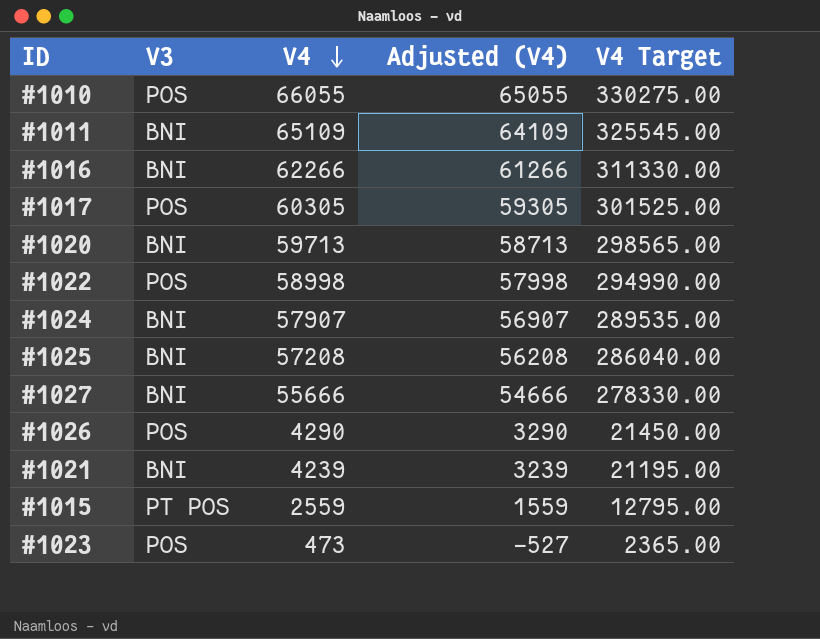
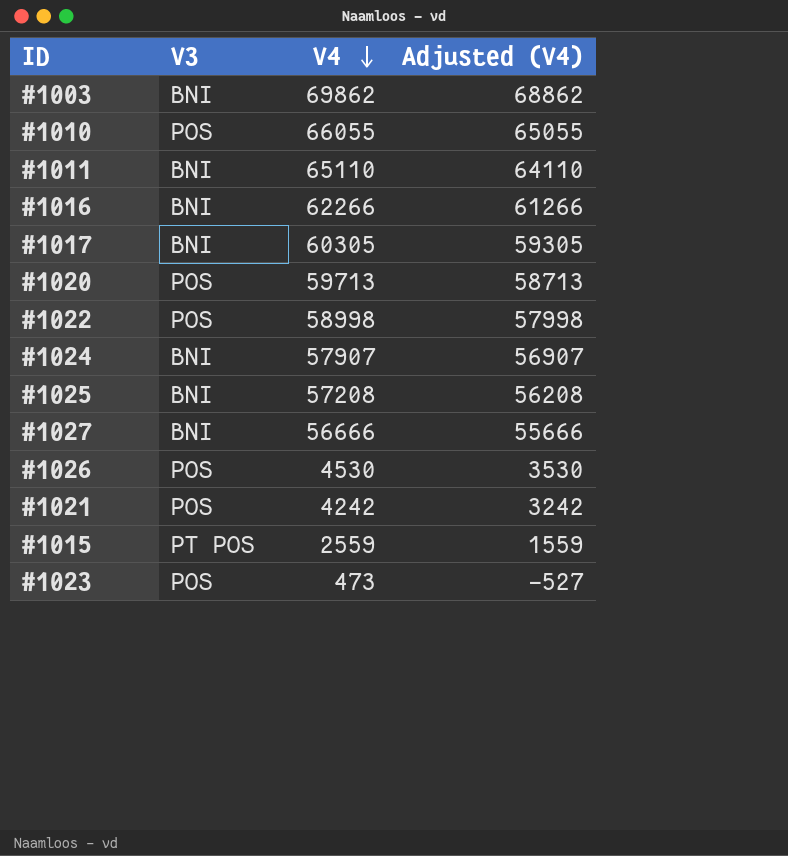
column V4 Target | formula: [V4] * 5 -> none
row #1003: none -> BNI | 69862 | 68862
#1011 | V4: 65109 -> 65110
#1011 | Adjusted (V4): 64109 -> 64110
#1017 | V3: POS -> BNI
#1020 | V3: BNI -> POS
#1027 | V4: 55666 -> 56666
#1027 | Adjusted (V4): 54666 -> 55666
#1026 | V4: 4290 -> 4530
#1026 | Adjusted (V4): 3290 -> 3530
#1021 | V3: BNI -> POS
#1021 | V4: 4239 -> 4242
#1021 | Adjusted (V4): 3239 -> 3242

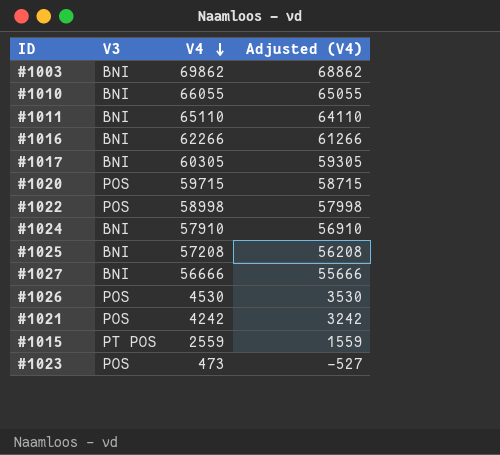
#1010 | V3: POS -> BNI
#1020 | V4: 59713 -> 59715
#1020 | Adjusted (V4): 58713 -> 58715
#1024 | V4: 57907 -> 57910
#1024 | Adjusted (V4): 56907 -> 56910

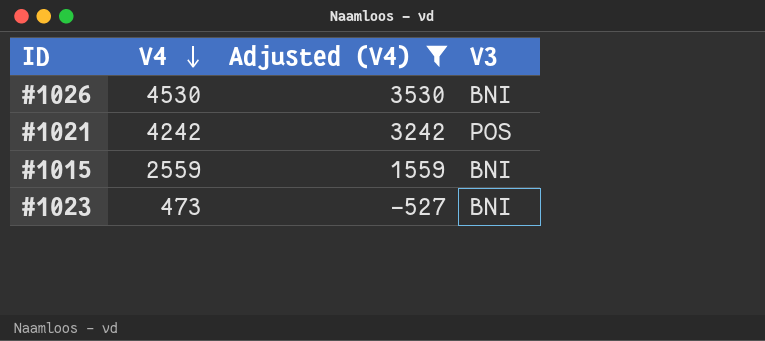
filter: none -> Adjusted (V4) <= 3530
column V3 | position: 2 -> 4
#1026 | V3: POS -> BNI
#1015 | V3: PT POS -> BNI
#1023 | V3: POS -> BNI

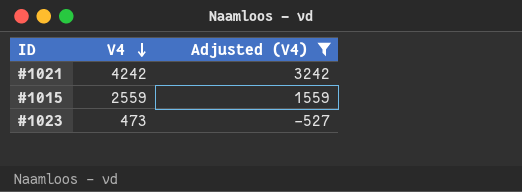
column V3 | position: 4 -> none
row #1026: 4530 | 3530 | BNI -> none

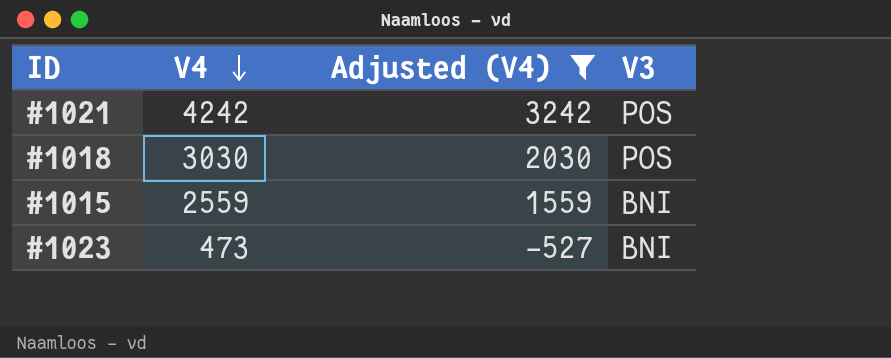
column V3 | position: none -> 4
row #1018: none -> 3030 | 2030 | POS

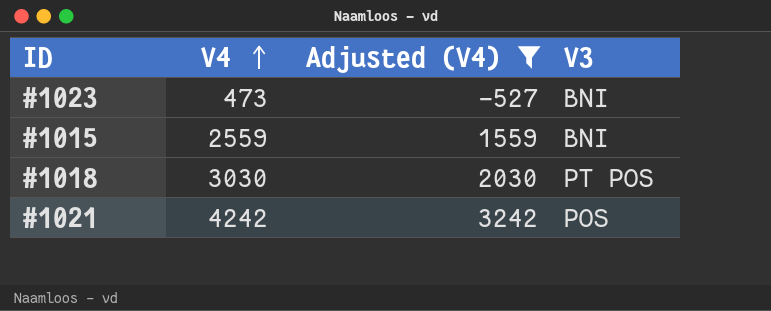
row order: V4 descending -> V4 ascending
#1018 | V3: POS -> PT POS

